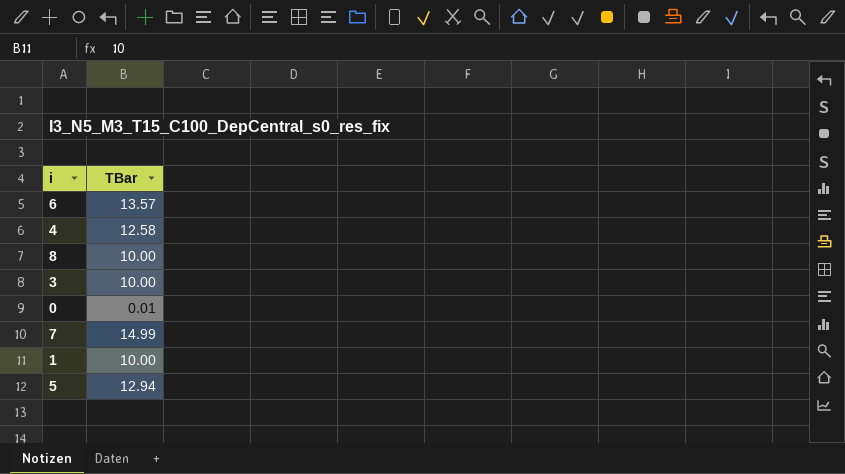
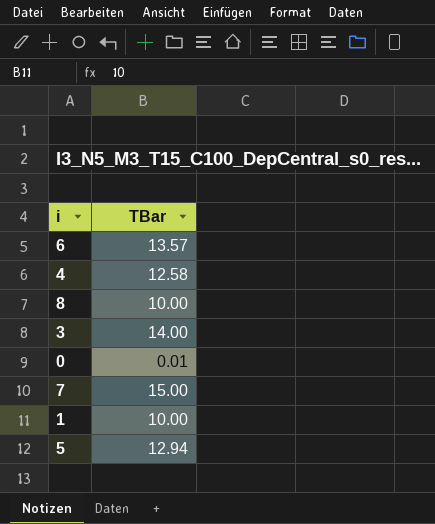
3 | TBar: 10.00 -> 14.00
7 | TBar: 14.99 -> 15.00

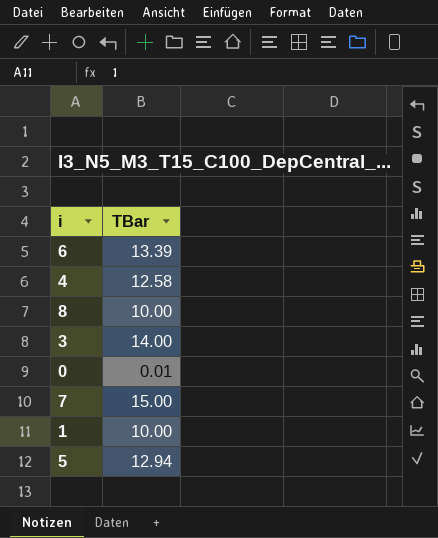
6 | TBar: 13.57 -> 13.39

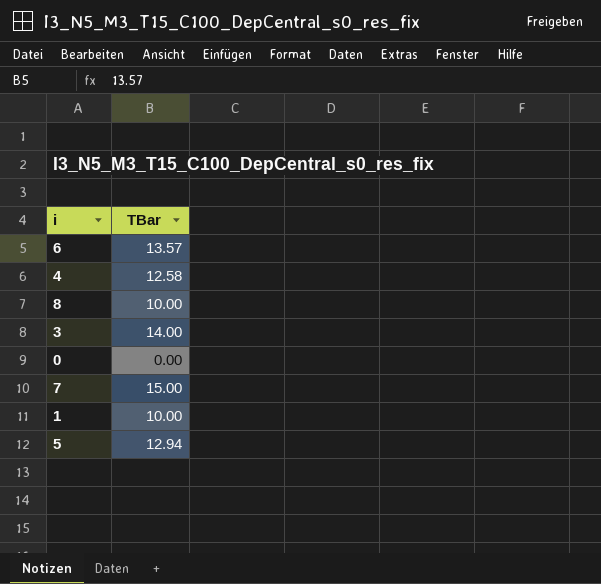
6 | TBar: 13.39 -> 13.57
0 | TBar: 0.01 -> 0.00

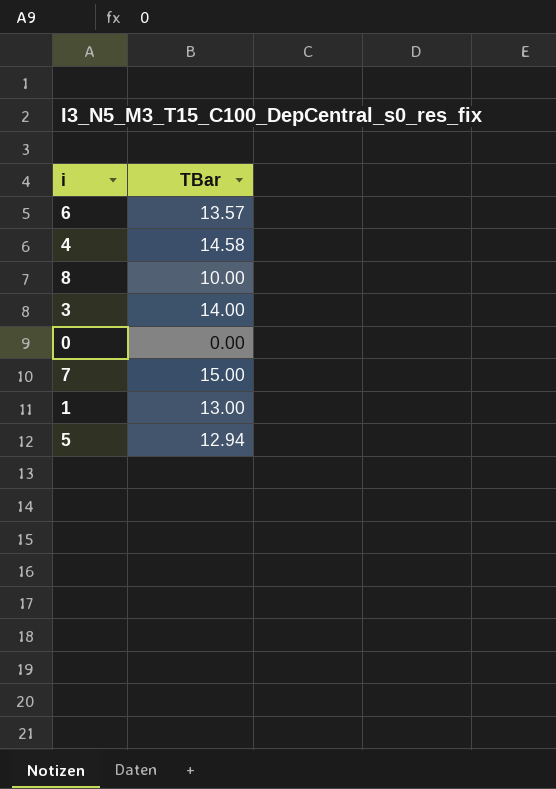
4 | TBar: 12.58 -> 14.58
1 | TBar: 10.00 -> 13.00

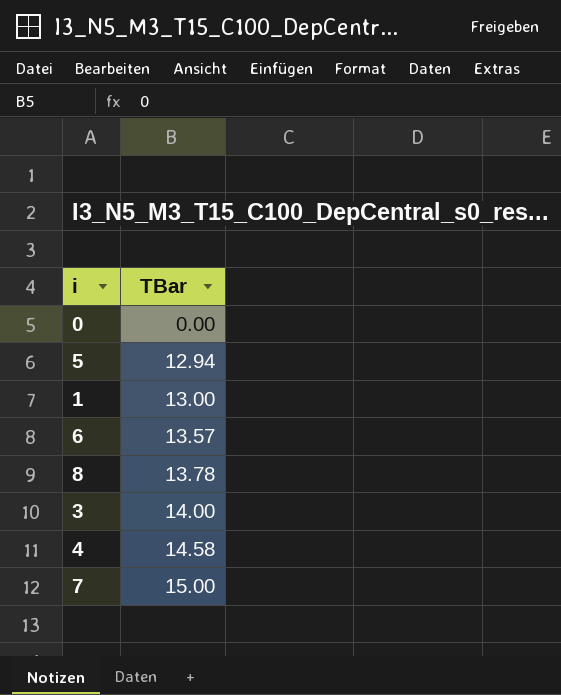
row order: none -> TBar ascending
8 | TBar: 10.00 -> 13.78

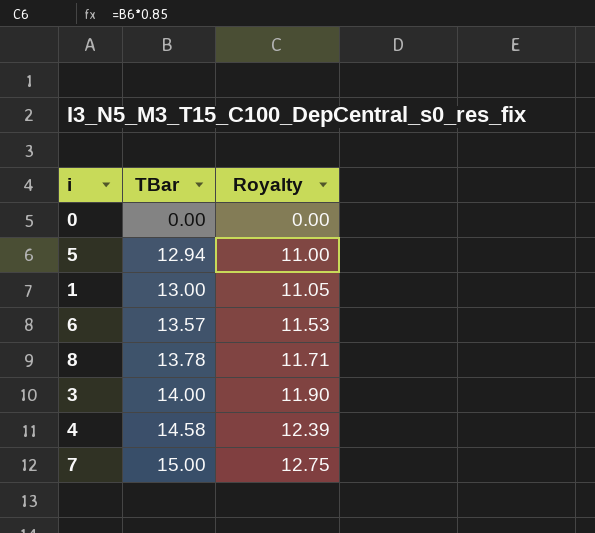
column Royalty | formula: none -> [TBar] * 0.85

